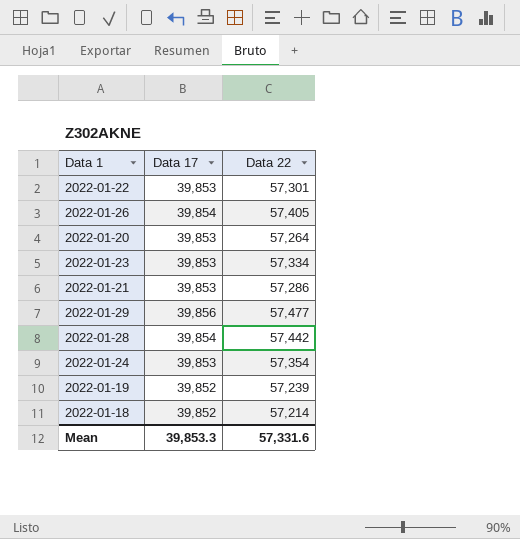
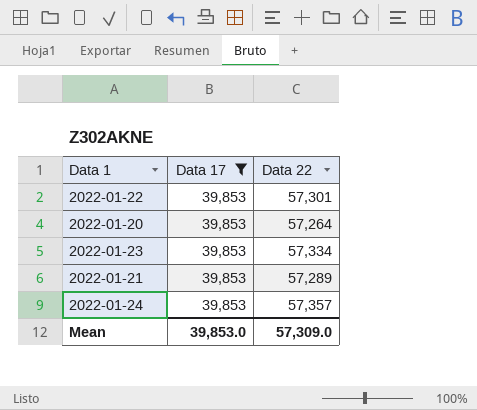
filter: none -> Data 17 = 39,853
2022-01-21 | Data 22: 57,286 -> 57,289
2022-01-24 | Data 22: 57,354 -> 57,357
Mean | Data 17: 39,853.3 -> 39,853.0
Mean | Data 22: 57,331.6 -> 57,309.0

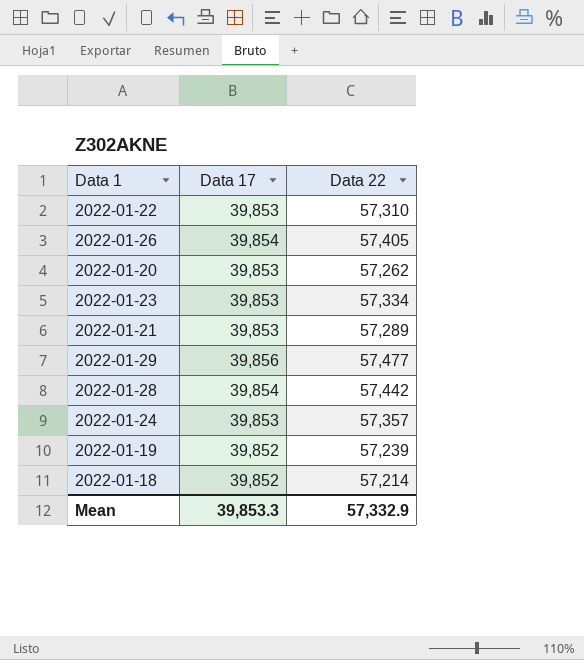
filter: Data 17 = 39,853 -> none
2022-01-22 | Data 22: 57,301 -> 57,310
2022-01-20 | Data 22: 57,264 -> 57,262
Mean | Data 17: 39,853.0 -> 39,853.3
Mean | Data 22: 57,309.0 -> 57,332.9

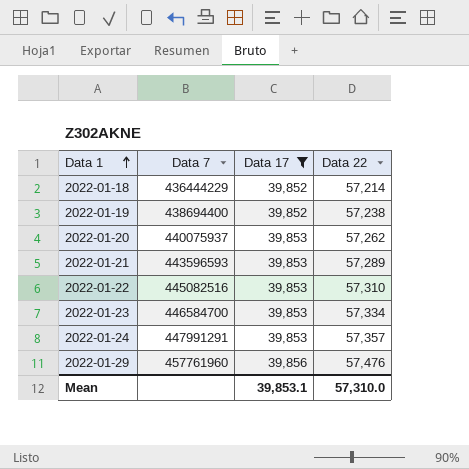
filter: none -> Data 17 != 39,854
row order: none -> Data 1 ascending
column Data 7 | position: none -> 2
2022-01-19 | Data 22: 57,239 -> 57,238
2022-01-29 | Data 22: 57,477 -> 57,476
Mean | Data 17: 39,853.3 -> 39,853.1
Mean | Data 22: 57,332.9 -> 57,310.0

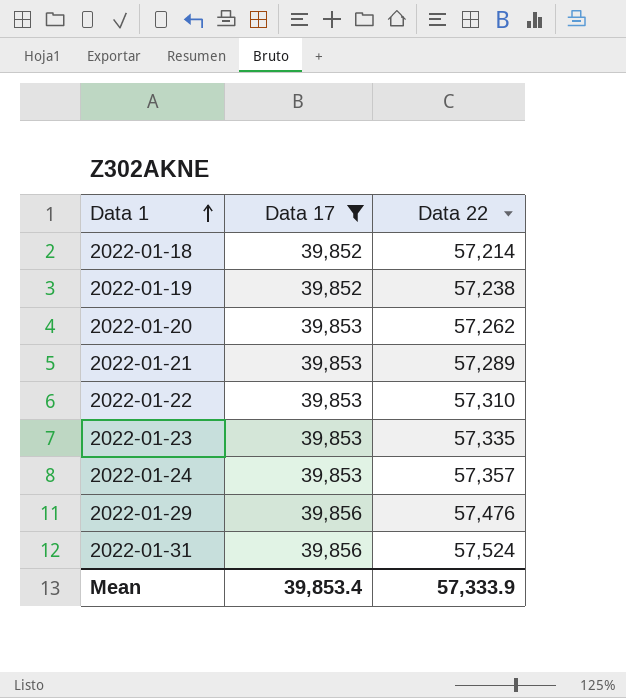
column Data 7 | position: 2 -> none
2022-01-23 | Data 22: 57,334 -> 57,335
row 2022-01-31: none -> 39,856 | 57,524
Mean | Data 17: 39,853.1 -> 39,853.4
Mean | Data 22: 57,310.0 -> 57,333.9

